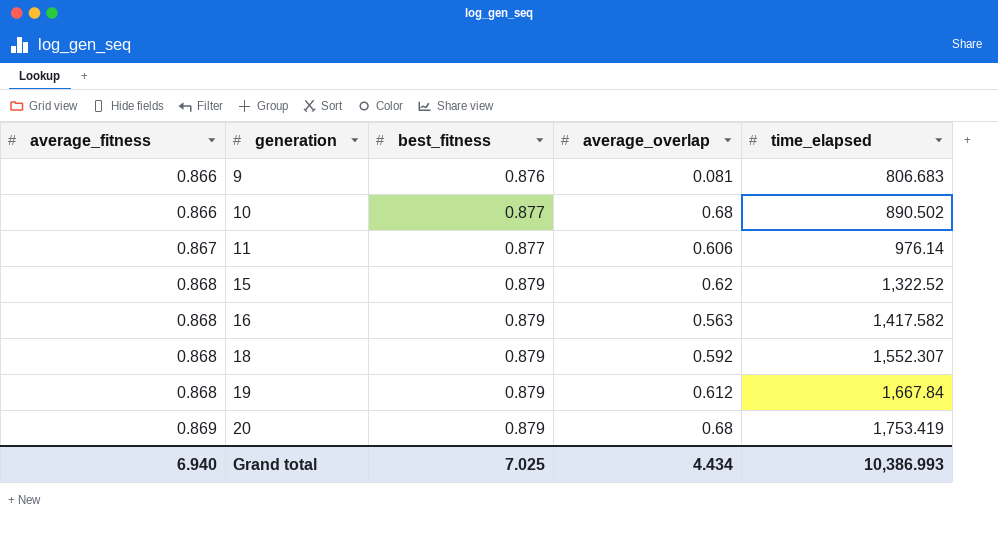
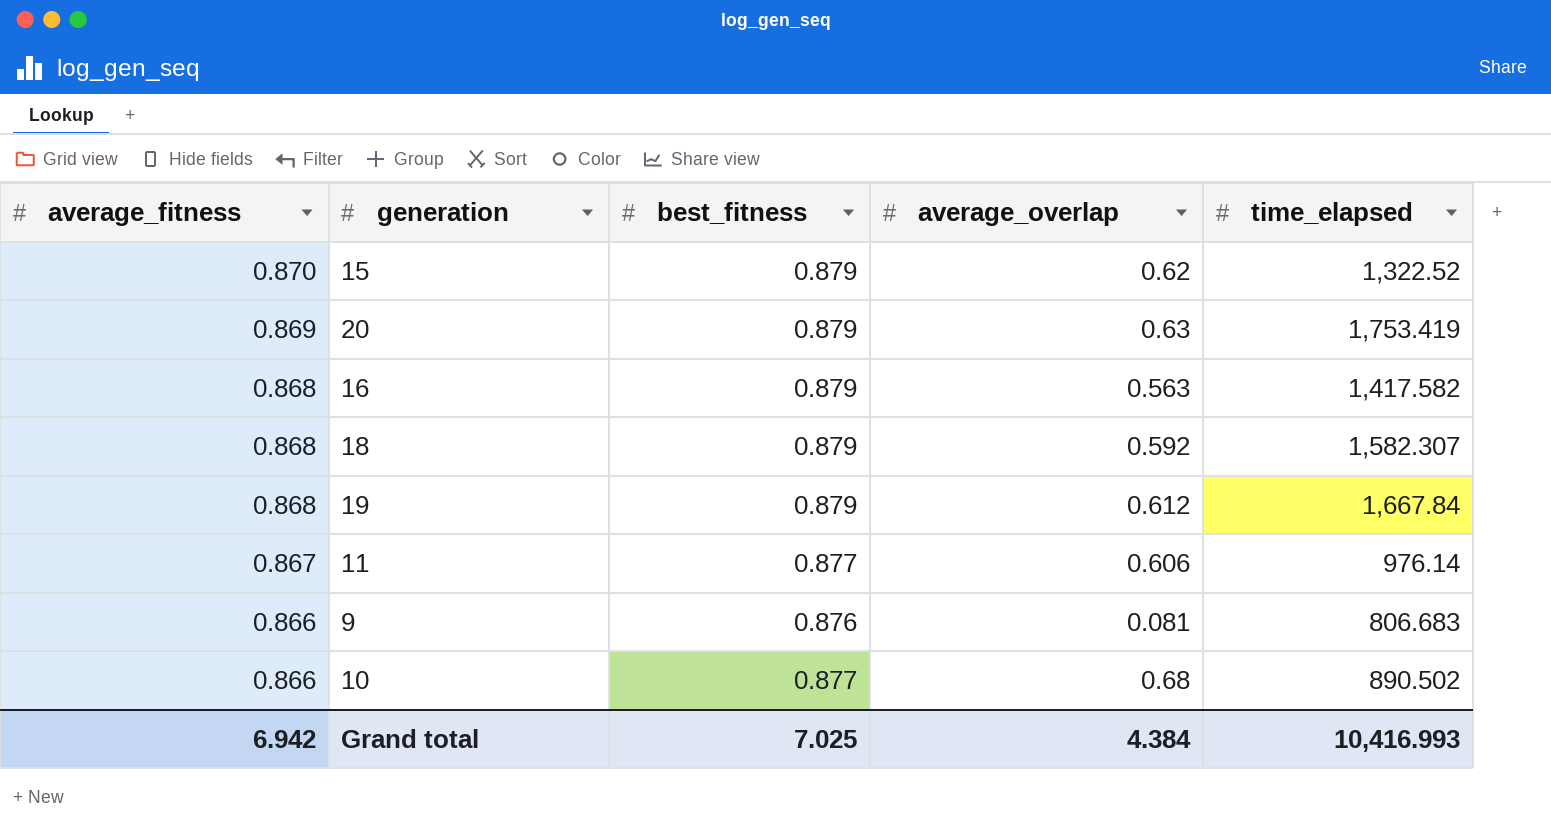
row order: average_fitness ascending -> average_fitness descending
15 | average_fitness: 0.868 -> 0.870
20 | average_overlap: 0.68 -> 0.63
18 | time_elapsed: 1,552.307 -> 1,582.307
Grand total | average_fitness: 6.940 -> 6.942
Grand total | average_overlap: 4.434 -> 4.384
Grand total | time_elapsed: 10,386.993 -> 10,416.993

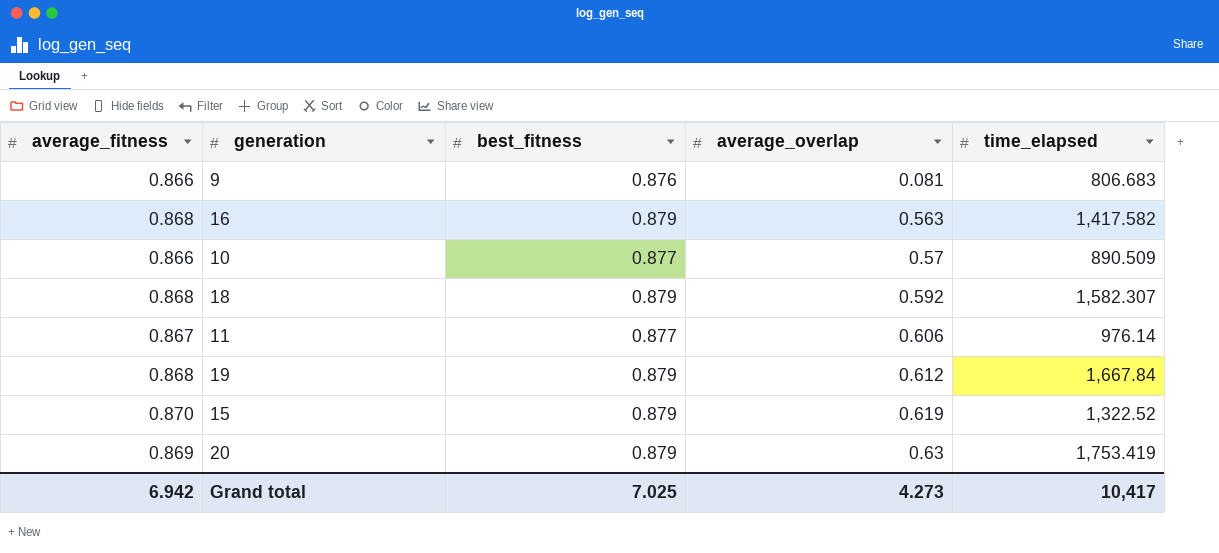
row order: average_fitness descending -> average_overlap ascending
10 | average_overlap: 0.68 -> 0.57
10 | time_elapsed: 890.502 -> 890.509
15 | average_overlap: 0.62 -> 0.619
Grand total | average_overlap: 4.384 -> 4.273
Grand total | time_elapsed: 10,416.993 -> 10,417

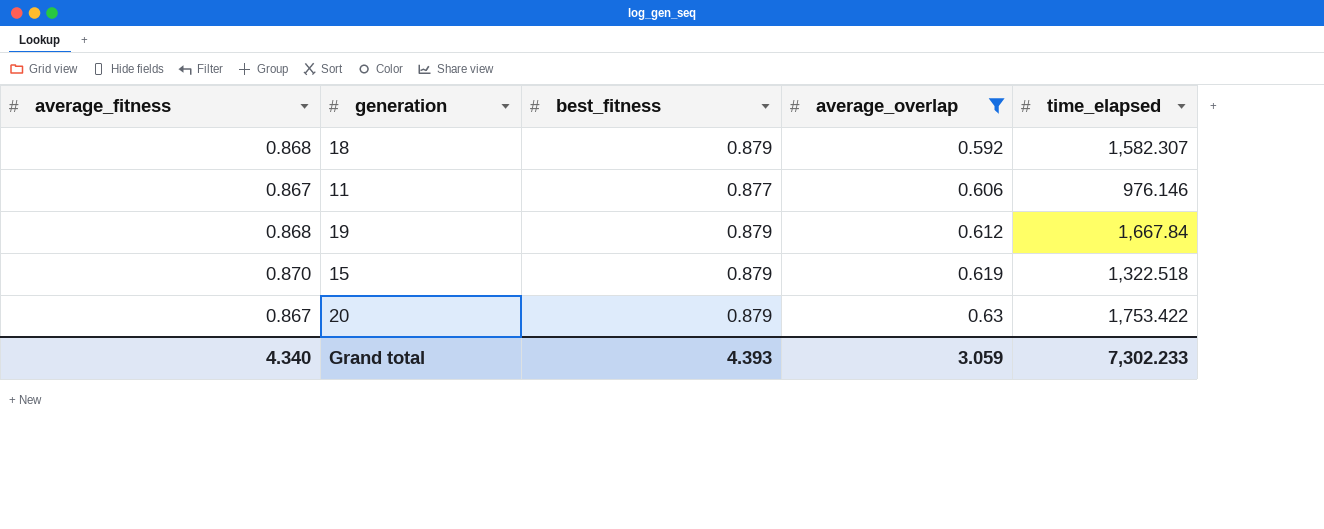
filter: none -> average_overlap >= 0.592
11 | time_elapsed: 976.14 -> 976.146
15 | time_elapsed: 1,322.52 -> 1,322.518
20 | average_fitness: 0.869 -> 0.867
20 | time_elapsed: 1,753.419 -> 1,753.422
Grand total | average_fitness: 6.942 -> 4.340
Grand total | best_fitness: 7.025 -> 4.393
Grand total | average_overlap: 4.273 -> 3.059
Grand total | time_elapsed: 10,417 -> 7,302.233

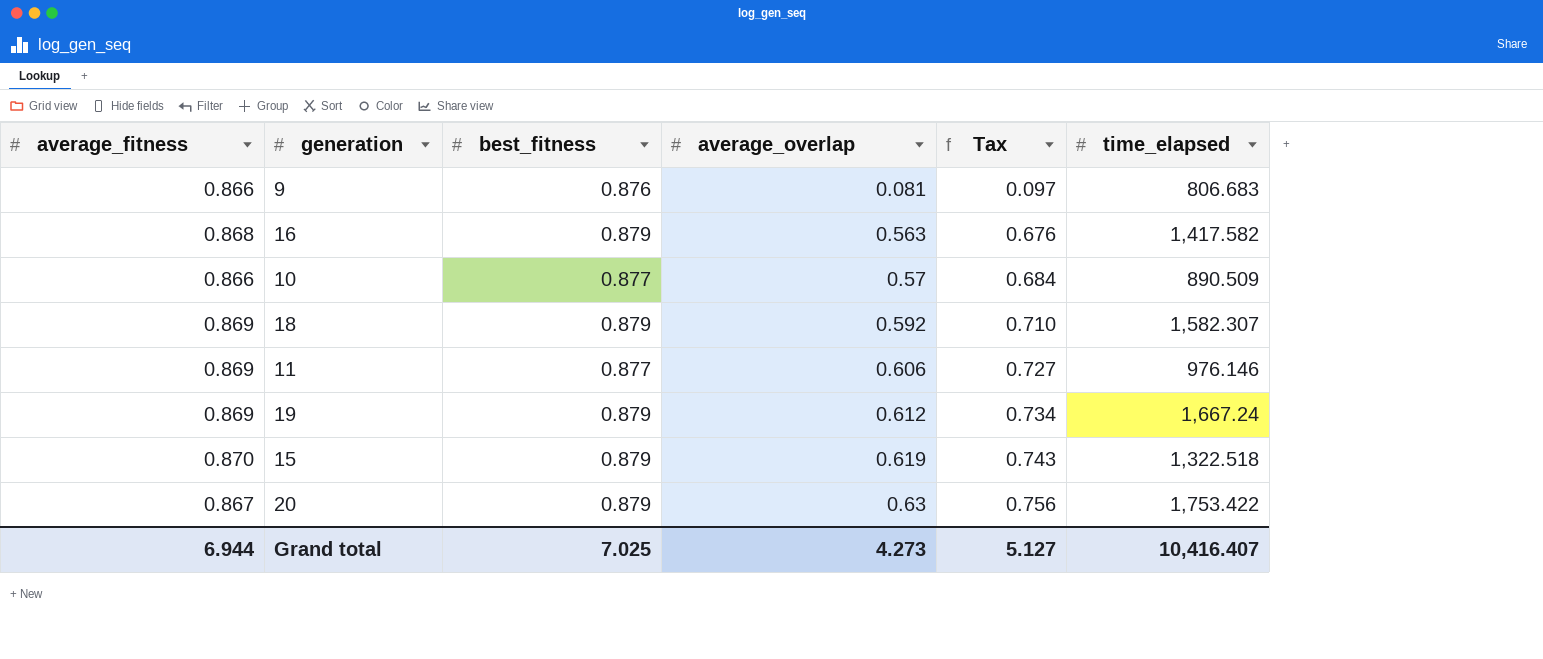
filter: average_overlap >= 0.592 -> none
column Tax | formula: none -> [average_overlap] * 1.2
18 | average_fitness: 0.868 -> 0.869
11 | average_fitness: 0.867 -> 0.869
19 | average_fitness: 0.868 -> 0.869
19 | time_elapsed: 1,667.84 -> 1,667.24
Grand total | average_fitness: 4.340 -> 6.944
Grand total | best_fitness: 4.393 -> 7.025
Grand total | average_overlap: 3.059 -> 4.273
Grand total | time_elapsed: 7,302.233 -> 10,416.407

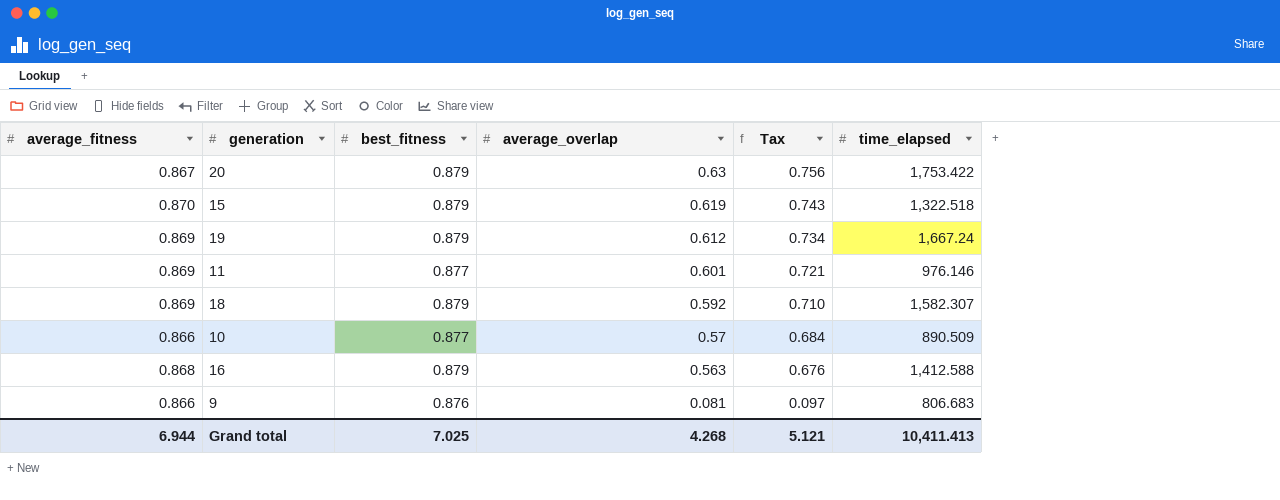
row order: average_overlap ascending -> average_overlap descending
11 | average_overlap: 0.606 -> 0.601
11 | Tax: 0.727 -> 0.721
16 | time_elapsed: 1,417.582 -> 1,412.588
Grand total | average_overlap: 4.273 -> 4.268
Grand total | Tax: 5.127 -> 5.121
Grand total | time_elapsed: 10,416.407 -> 10,411.413

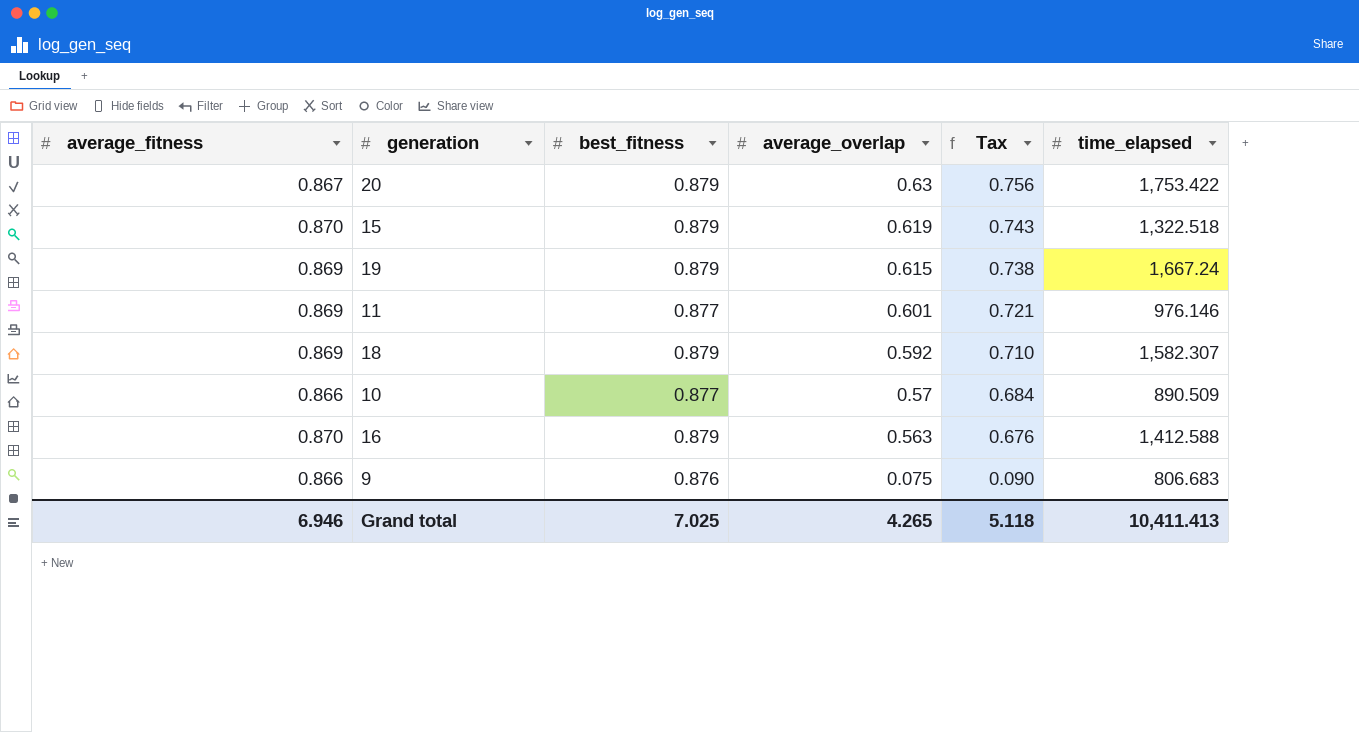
19 | average_overlap: 0.612 -> 0.615
19 | Tax: 0.734 -> 0.738
16 | average_fitness: 0.868 -> 0.870
9 | average_overlap: 0.081 -> 0.075
9 | Tax: 0.097 -> 0.090
Grand total | average_fitness: 6.944 -> 6.946
Grand total | average_overlap: 4.268 -> 4.265
Grand total | Tax: 5.121 -> 5.118

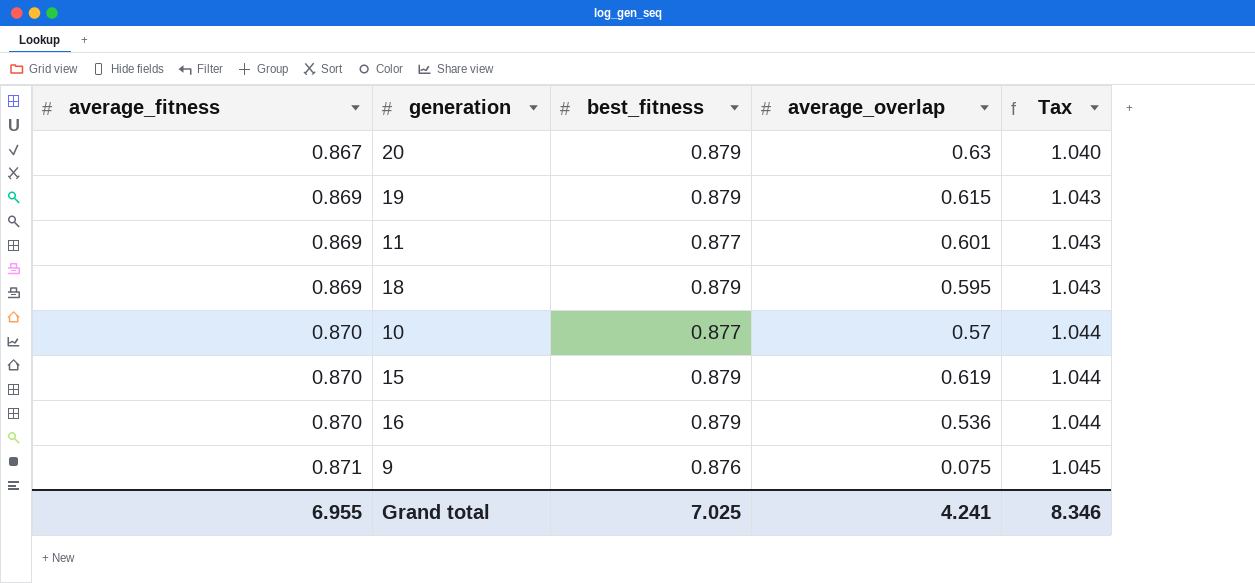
row order: average_overlap descending -> average_fitness ascending
column time_elapsed | position: 6 -> none
column Tax | formula: [average_overlap] * 1.2 -> [average_fitness] * 1.2
18 | average_overlap: 0.592 -> 0.595
10 | average_fitness: 0.866 -> 0.870
16 | average_overlap: 0.563 -> 0.536
9 | average_fitness: 0.866 -> 0.871
Grand total | average_fitness: 6.946 -> 6.955
Grand total | average_overlap: 4.265 -> 4.241
Grand total | Tax: 5.118 -> 8.346

